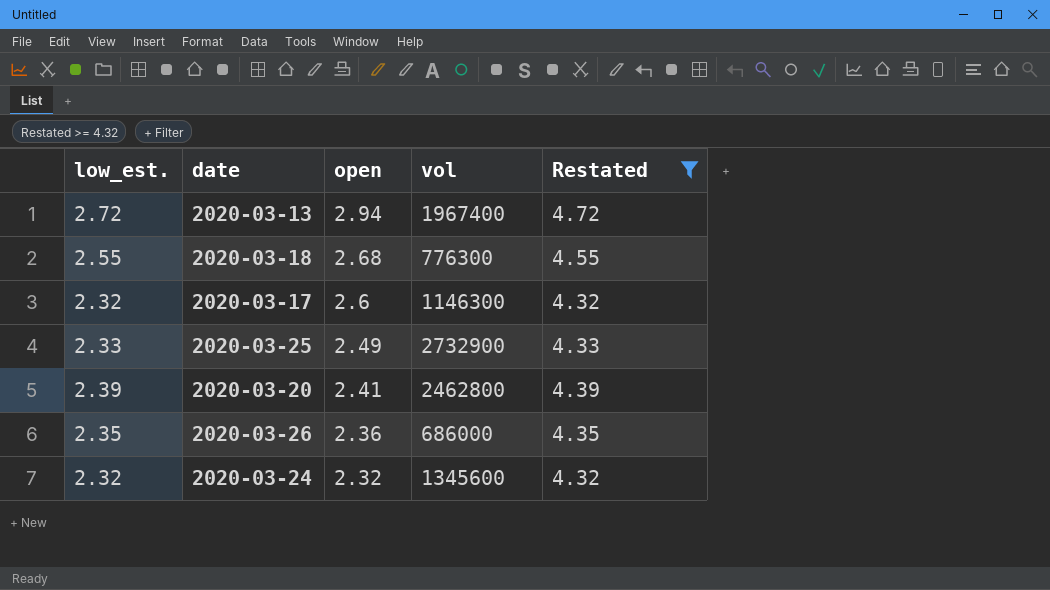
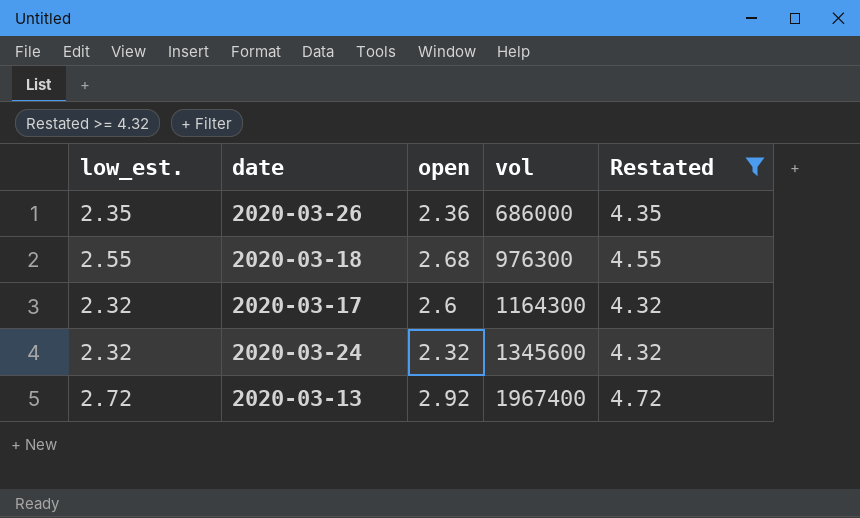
row order: open descending -> vol ascending
row 2020-03-25: 2.33 | 2.49 | 2732900 | 4.33 -> none
row 2020-03-20: 2.39 | 2.41 | 2462800 | 4.39 -> none
2020-03-18 | vol: 776300 -> 976300
2020-03-17 | vol: 1146300 -> 1164300
2020-03-13 | open: 2.94 -> 2.92

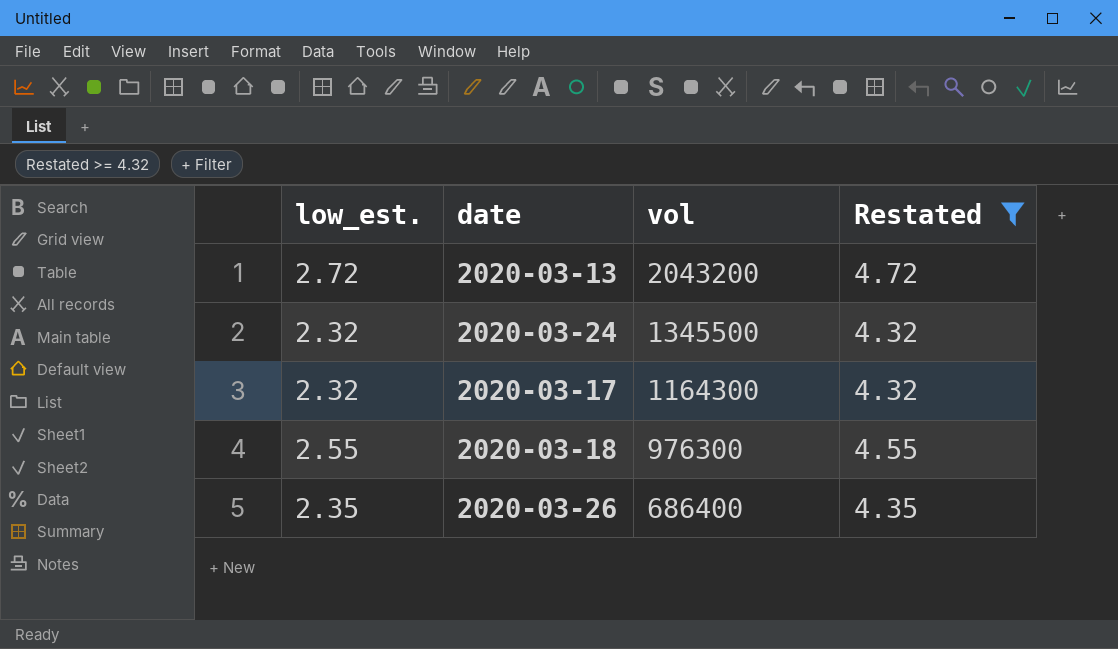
row order: vol ascending -> vol descending
column open | position: 3 -> none
2020-03-13 | vol: 1967400 -> 2043200
2020-03-24 | vol: 1345600 -> 1345500
2020-03-26 | vol: 686000 -> 686400

